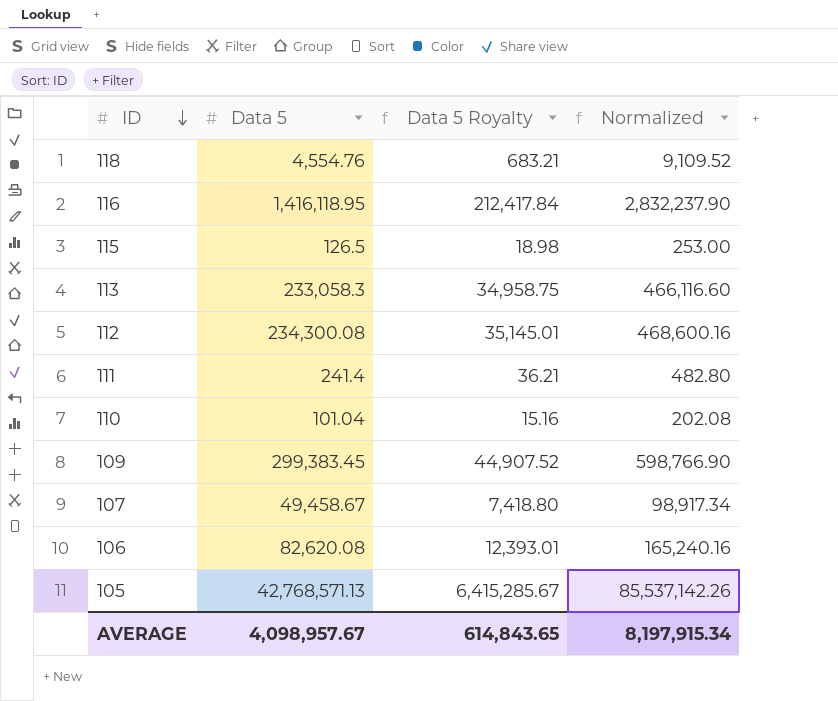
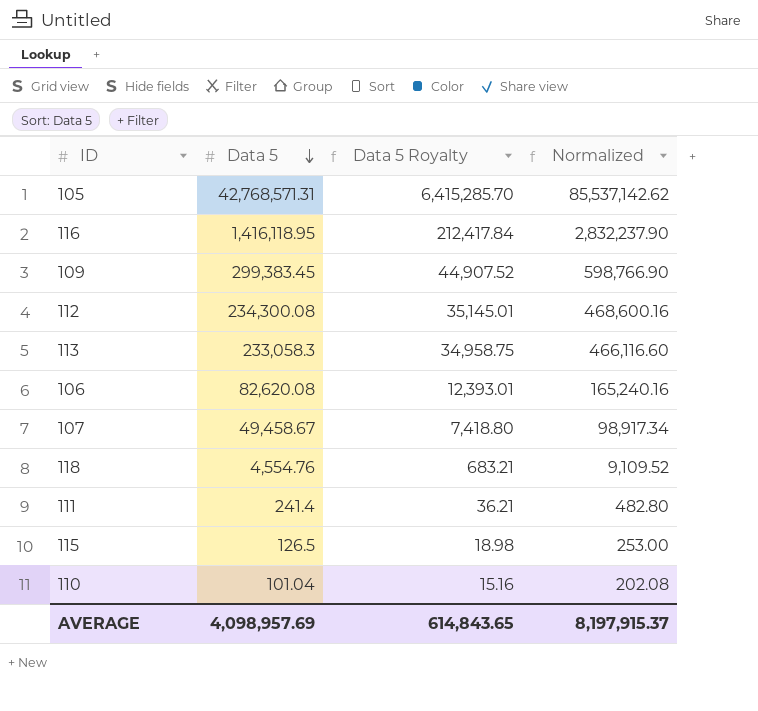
row order: ID descending -> Data 5 descending
105 | Data 5: 42,768,571.13 -> 42,768,571.31
105 | Data 5 Royalty: 6,415,285.67 -> 6,415,285.70
105 | Normalized: 85,537,142.26 -> 85,537,142.62
AVERAGE | Data 5: 4,098,957.67 -> 4,098,957.69
AVERAGE | Normalized: 8,197,915.34 -> 8,197,915.37

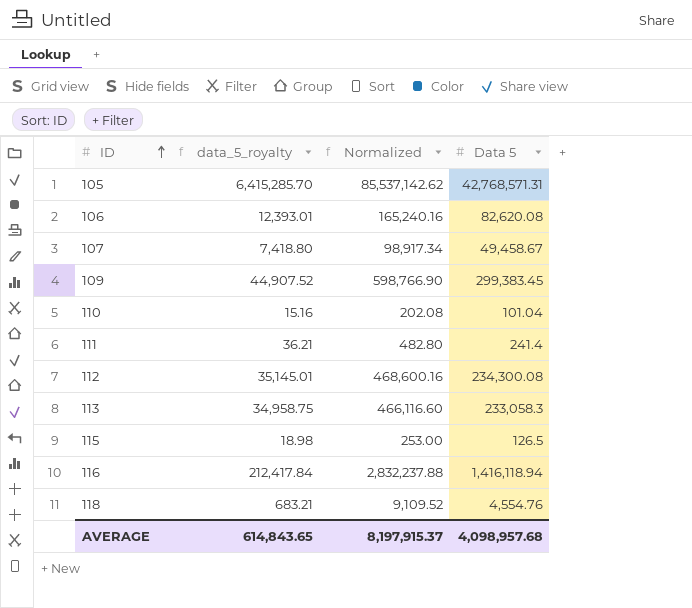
row order: Data 5 descending -> ID ascending
column name: Data 5 Royalty -> data_5_royalty
column Data 5 | position: 2 -> 4
116 | Normalized: 2,832,237.90 -> 2,832,237.88
116 | Data 5: 1,416,118.95 -> 1,416,118.94
AVERAGE | Data 5: 4,098,957.69 -> 4,098,957.68

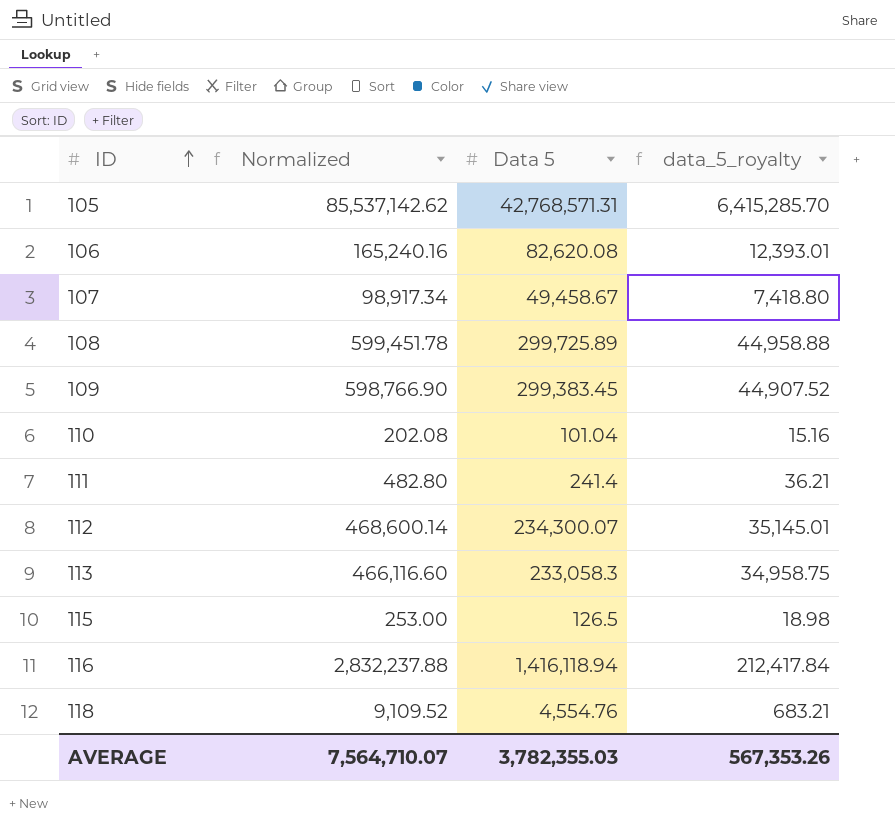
column data_5_royalty | position: 2 -> 4
row 108: none -> 599,451.78 | 299,725.89 | 44,958.88
112 | Normalized: 468,600.16 -> 468,600.14
112 | Data 5: 234,300.08 -> 234,300.07
AVERAGE | Normalized: 8,197,915.37 -> 7,564,710.07
AVERAGE | Data 5: 4,098,957.68 -> 3,782,355.03
AVERAGE | data_5_royalty: 614,843.65 -> 567,353.26

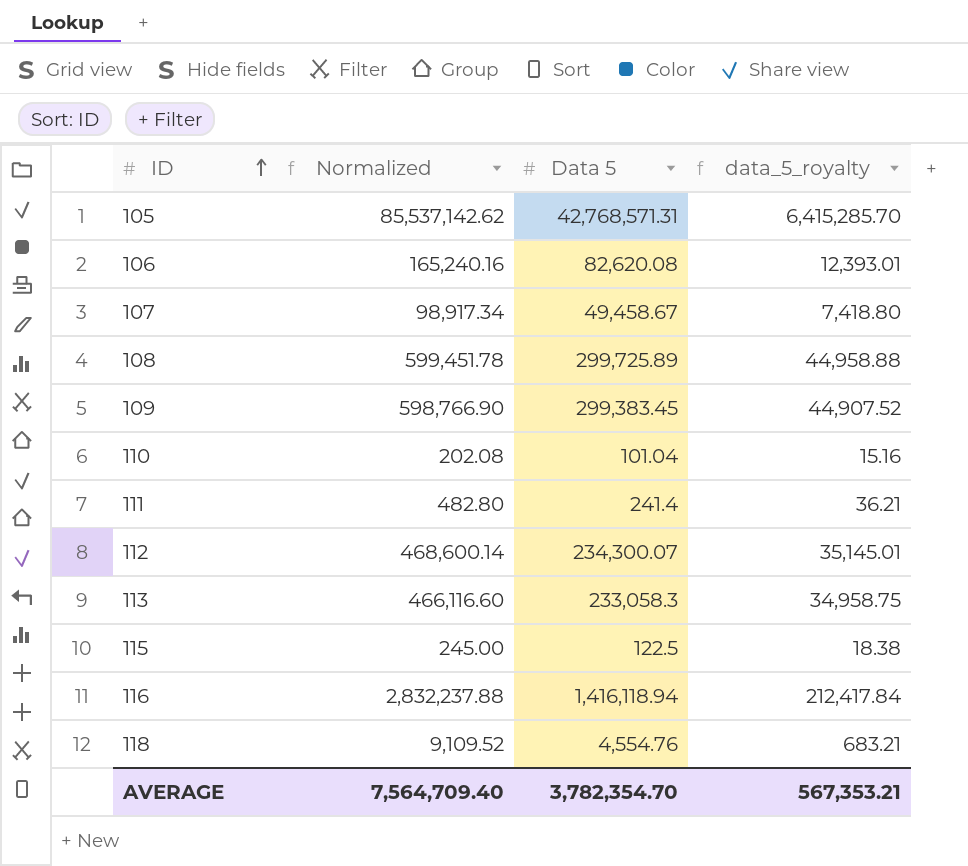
115 | Normalized: 253.00 -> 245.00
115 | Data 5: 126.5 -> 122.5
115 | data_5_royalty: 18.98 -> 18.38
AVERAGE | Normalized: 7,564,710.07 -> 7,564,709.40
AVERAGE | Data 5: 3,782,355.03 -> 3,782,354.70
AVERAGE | data_5_royalty: 567,353.26 -> 567,353.21

